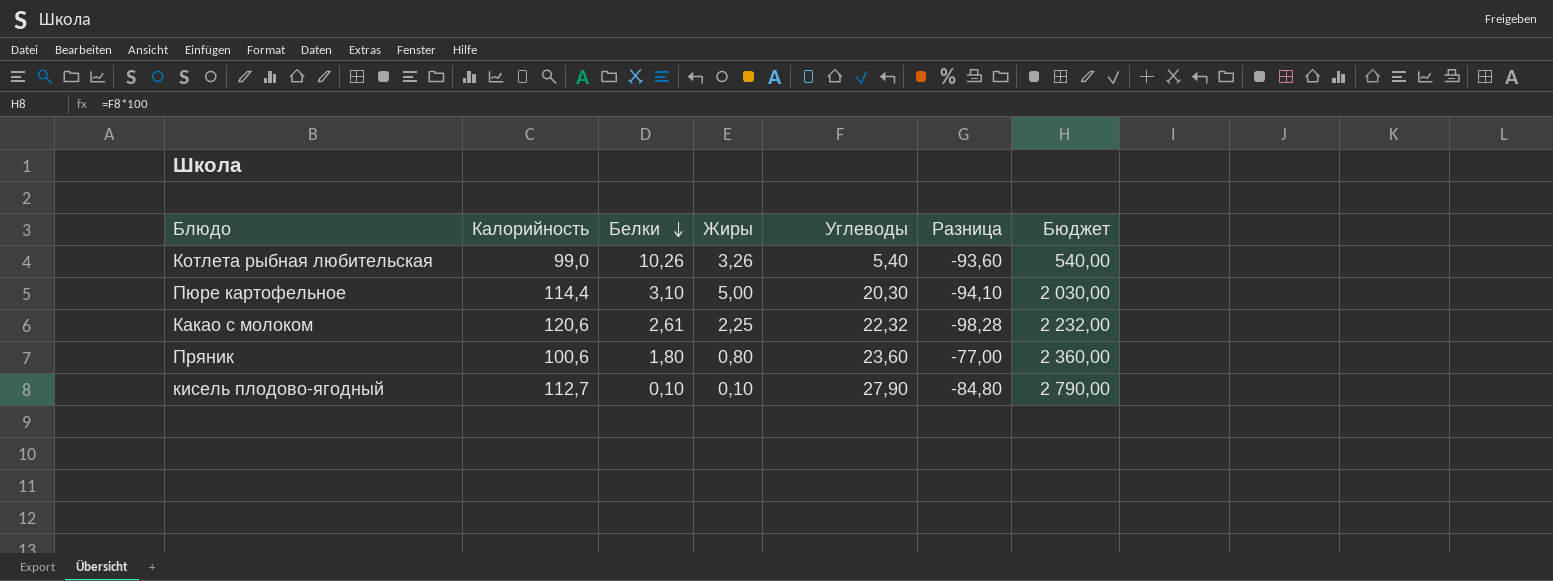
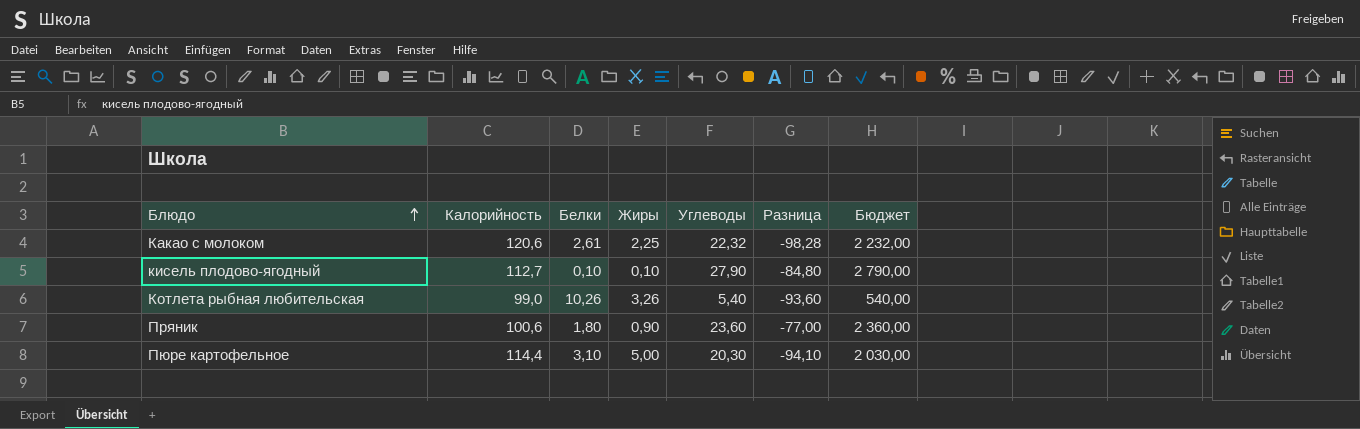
row order: Белки descending -> Блюдо ascending
Пряник | Жиры: 0,80 -> 0,90

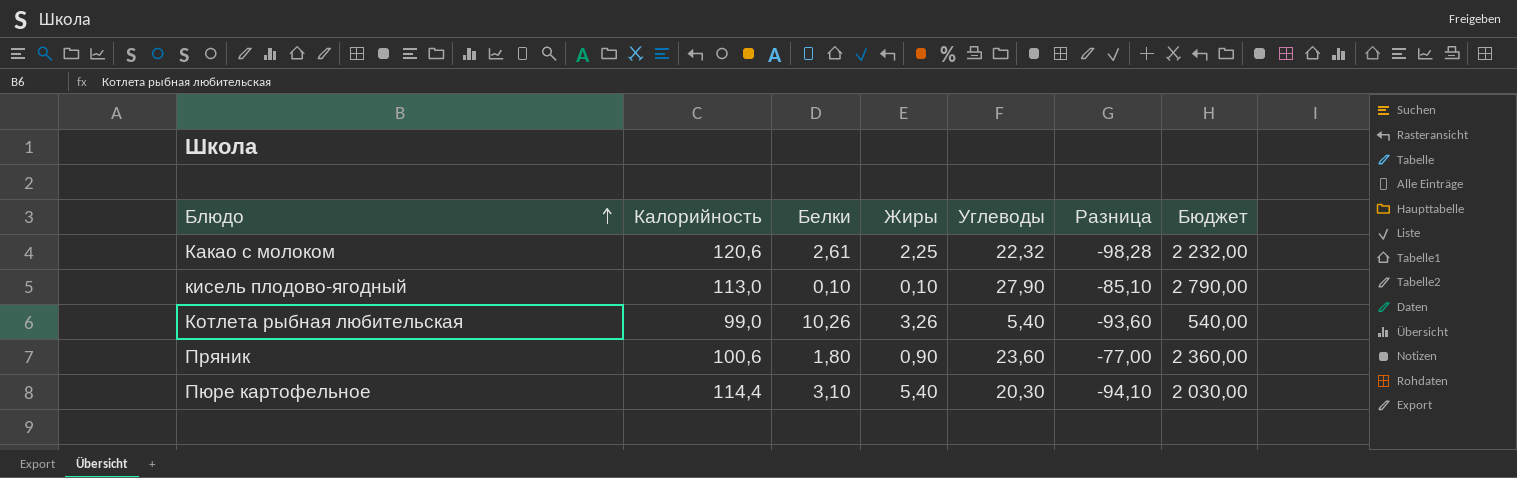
кисель плодово-ягодный | Калорийность: 112,7 -> 113,0
кисель плодово-ягодный | Разница: -84,80 -> -85,10
Пюре картофельное | Жиры: 5,00 -> 5,40

